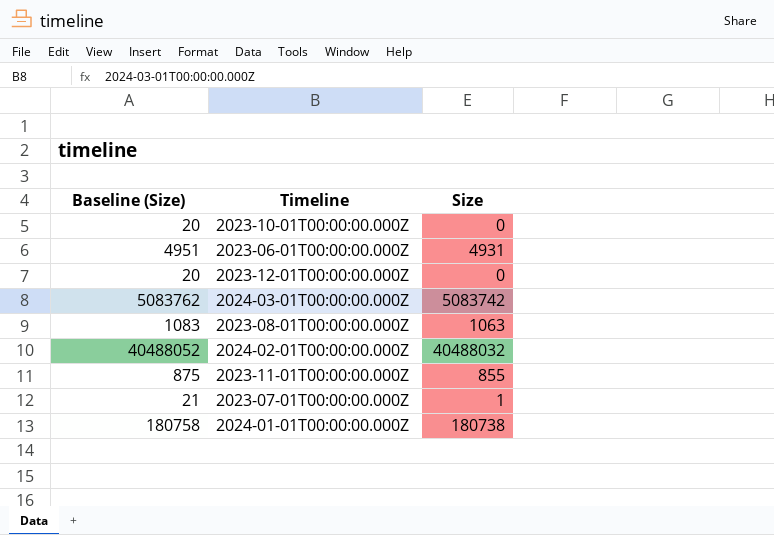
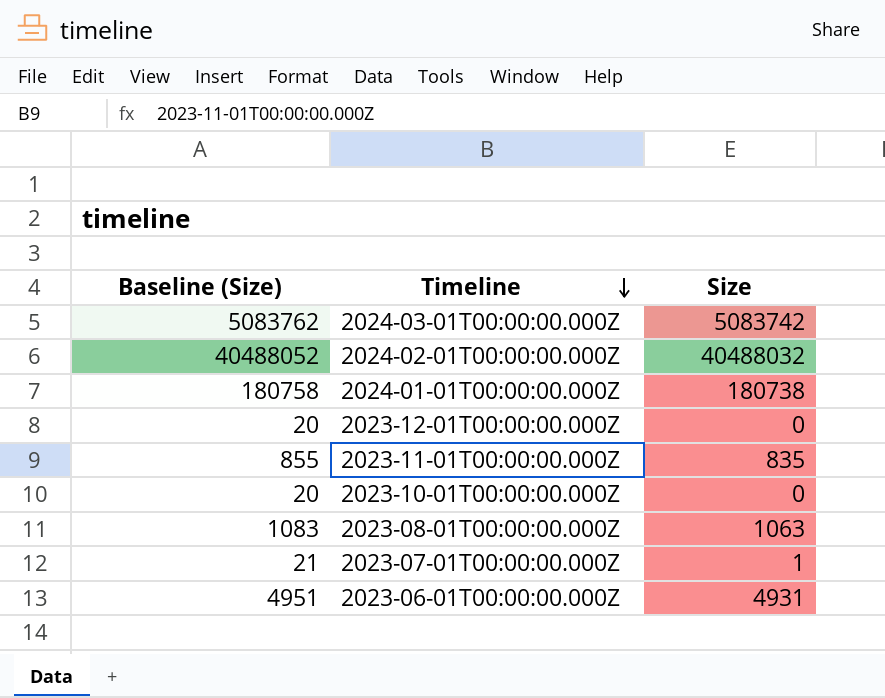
row order: none -> Timeline descending
2023-11-01T00:00:00.000Z | Baseline (Size): 875 -> 855
2023-11-01T00:00:00.000Z | Size: 855 -> 835

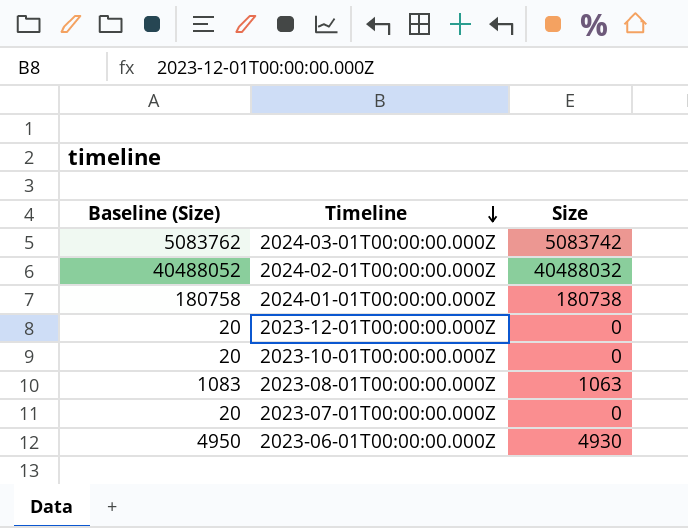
row 2023-11-01T00:00:00.000Z: 855 | 835 -> none
2023-07-01T00:00:00.000Z | Baseline (Size): 21 -> 20
2023-07-01T00:00:00.000Z | Size: 1 -> 0
2023-06-01T00:00:00.000Z | Baseline (Size): 4951 -> 4950
2023-06-01T00:00:00.000Z | Size: 4931 -> 4930

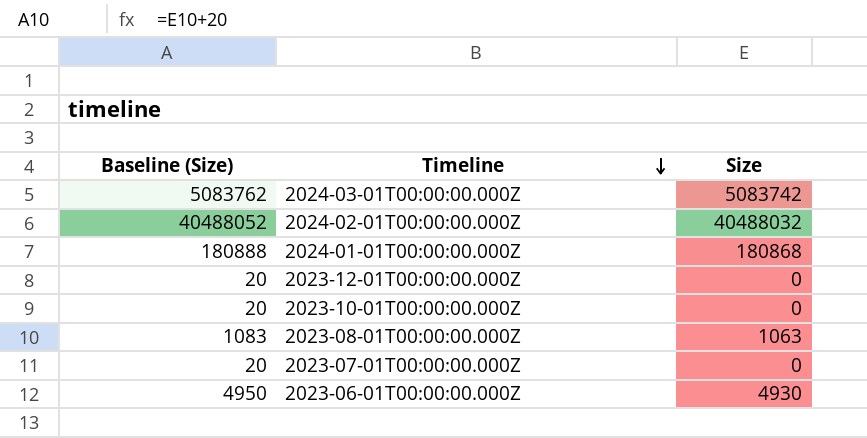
2024-01-01T00:00:00.000Z | Baseline (Size): 180758 -> 180888
2024-01-01T00:00:00.000Z | Size: 180738 -> 180868

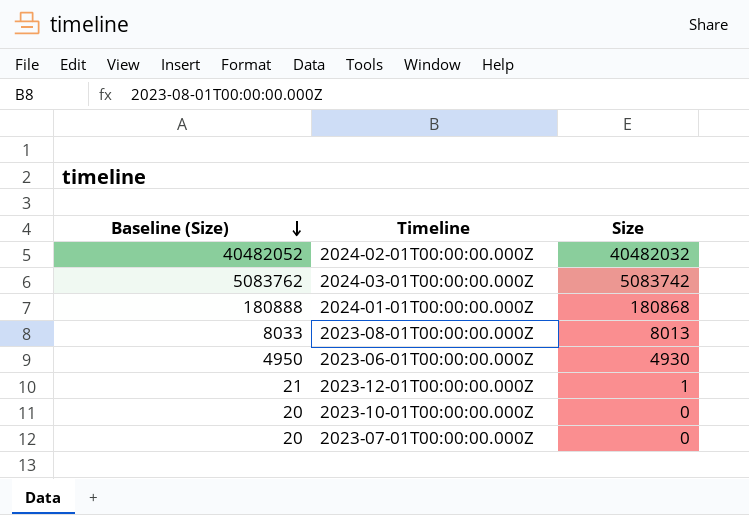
row order: Timeline descending -> Baseline (Size) descending
2024-02-01T00:00:00.000Z | Baseline (Size): 40488052 -> 40482052
2024-02-01T00:00:00.000Z | Size: 40488032 -> 40482032
2023-08-01T00:00:00.000Z | Baseline (Size): 1083 -> 8033
2023-08-01T00:00:00.000Z | Size: 1063 -> 8013
2023-12-01T00:00:00.000Z | Baseline (Size): 20 -> 21
2023-12-01T00:00:00.000Z | Size: 0 -> 1

